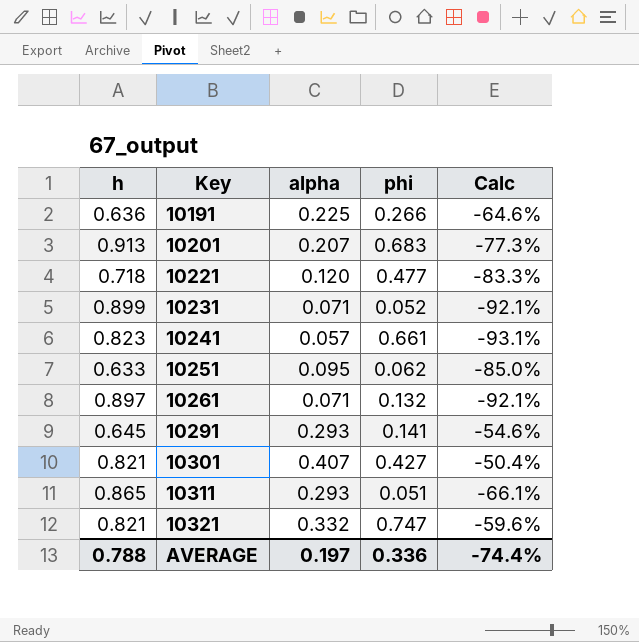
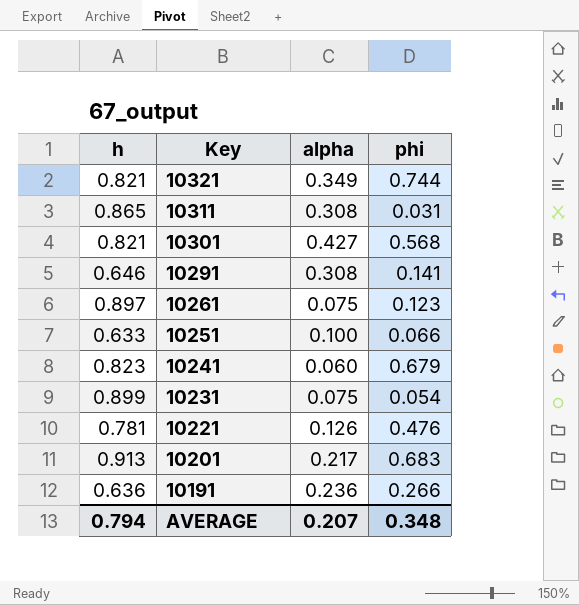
row order: Key ascending -> Key descending
column Calc | formula: ([alpha] - [h]) / [h] -> none
10321 | alpha: 0.332 -> 0.349
10321 | phi: 0.747 -> 0.744
10311 | alpha: 0.293 -> 0.308
10311 | phi: 0.051 -> 0.031
10301 | alpha: 0.407 -> 0.427
10301 | phi: 0.427 -> 0.568
10291 | h: 0.645 -> 0.646
10291 | alpha: 0.293 -> 0.308
10261 | alpha: 0.071 -> 0.075
10261 | phi: 0.132 -> 0.123
10251 | alpha: 0.095 -> 0.100
10251 | phi: 0.062 -> 0.066
10241 | alpha: 0.057 -> 0.060
10241 | phi: 0.661 -> 0.679
10231 | alpha: 0.071 -> 0.075
10231 | phi: 0.052 -> 0.054
10221 | h: 0.718 -> 0.781
10221 | alpha: 0.120 -> 0.126
10221 | phi: 0.477 -> 0.476
10201 | alpha: 0.207 -> 0.217
10191 | alpha: 0.225 -> 0.236
AVERAGE | h: 0.788 -> 0.794
AVERAGE | alpha: 0.197 -> 0.207
AVERAGE | phi: 0.336 -> 0.348

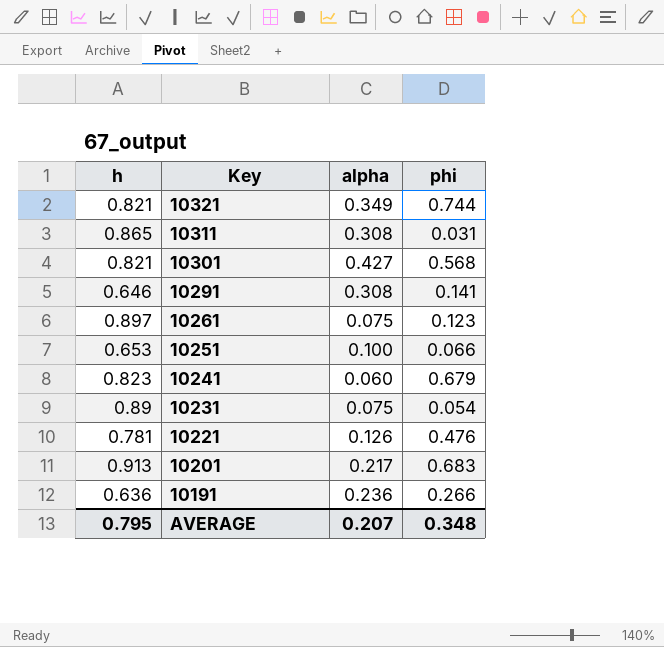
10251 | h: 0.633 -> 0.653
10231 | h: 0.899 -> 0.89
AVERAGE | h: 0.794 -> 0.795

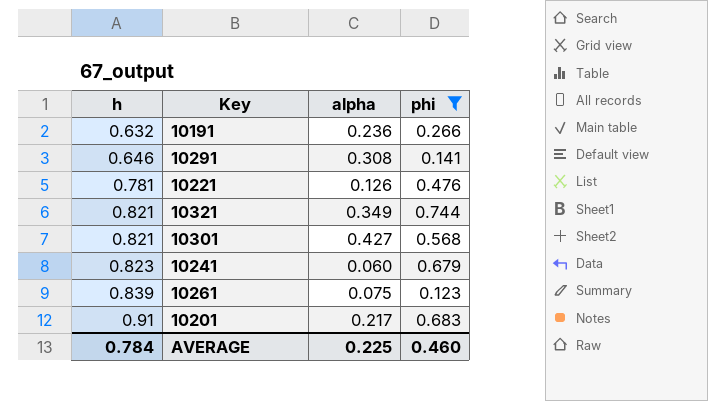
filter: none -> phi >= 0.123
row order: Key descending -> h ascending
10191 | h: 0.636 -> 0.632
10261 | h: 0.897 -> 0.839
10201 | h: 0.913 -> 0.91
AVERAGE | h: 0.795 -> 0.784
AVERAGE | alpha: 0.207 -> 0.225
AVERAGE | phi: 0.348 -> 0.460

